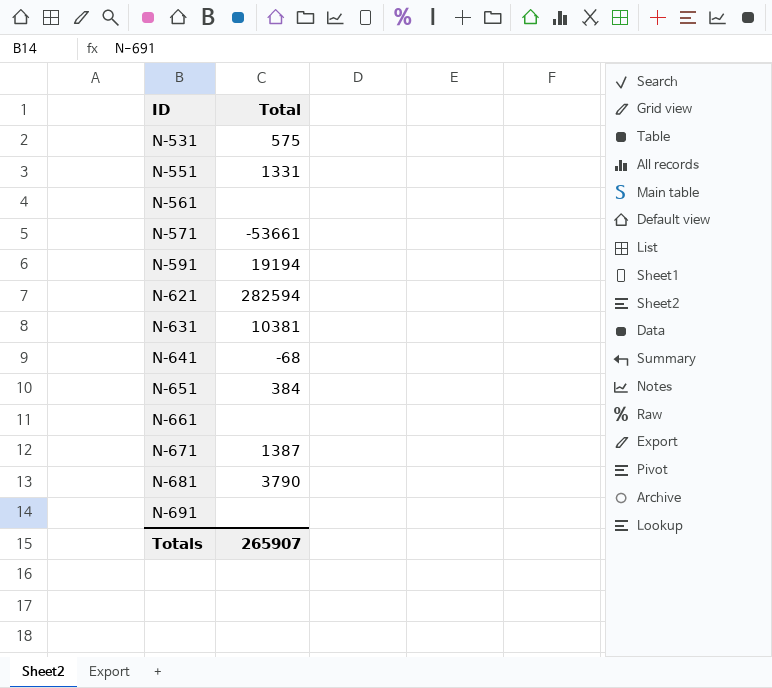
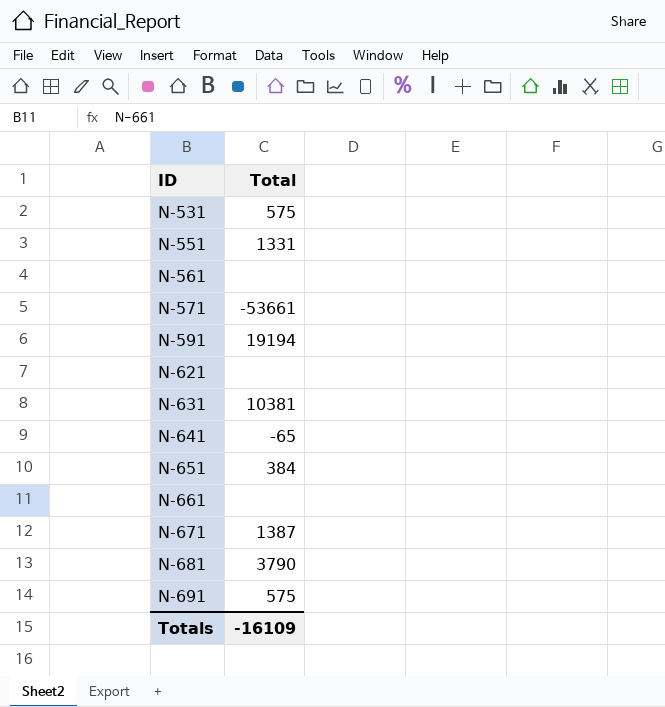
N-621 | Total: 282594 -> none
N-641 | Total: -68 -> -65
N-691 | Total: none -> 575
Totals | Total: 265907 -> -16109

